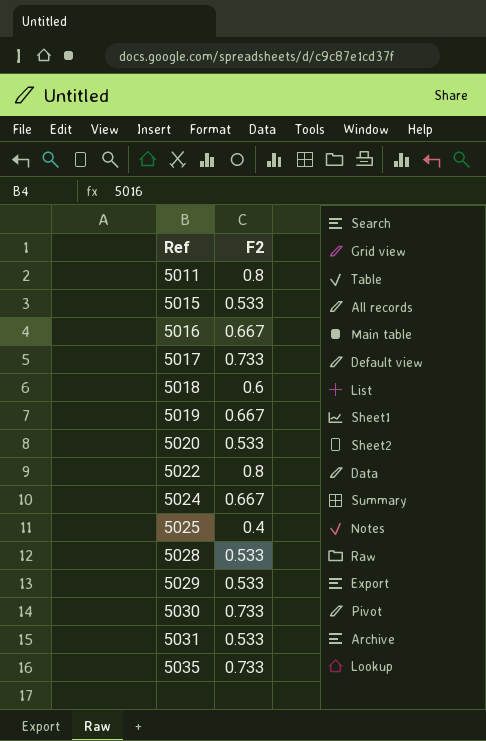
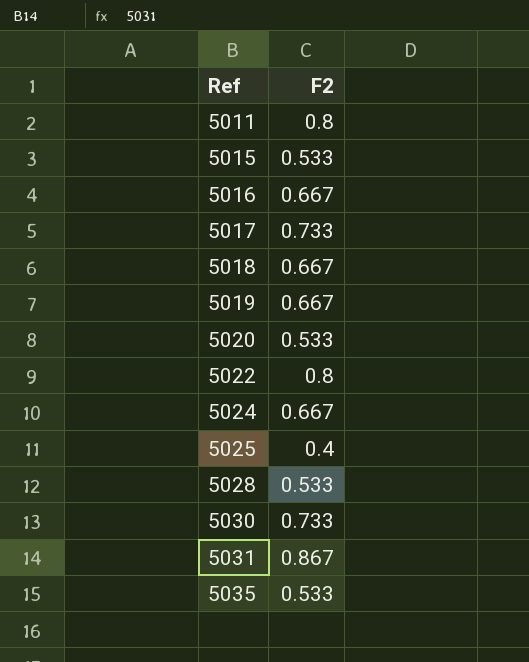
row 5029: 0.533 -> none
5018 | F2: 0.6 -> 0.667
5031 | F2: 0.533 -> 0.867
5035 | F2: 0.733 -> 0.533

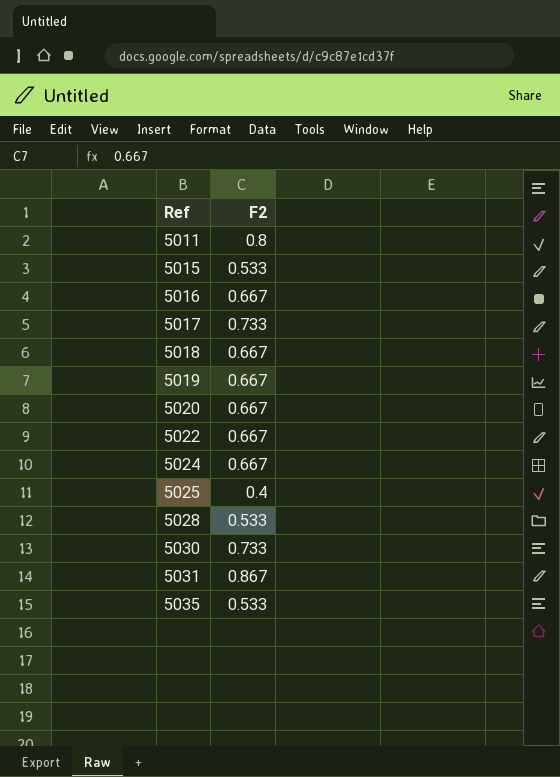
5020 | F2: 0.533 -> 0.667
5022 | F2: 0.8 -> 0.667

